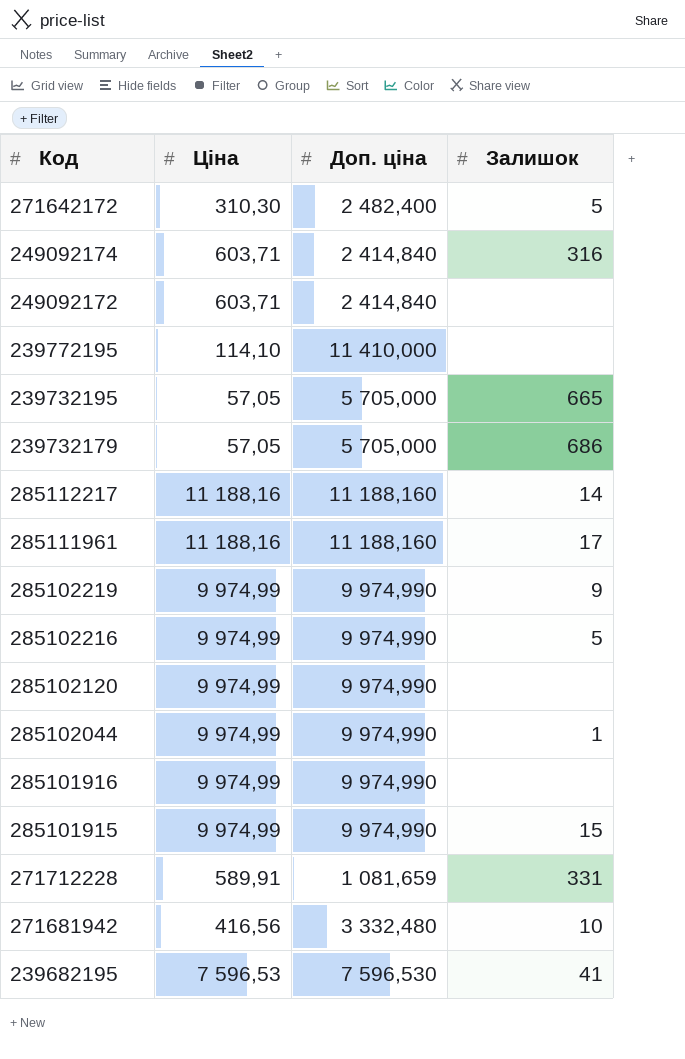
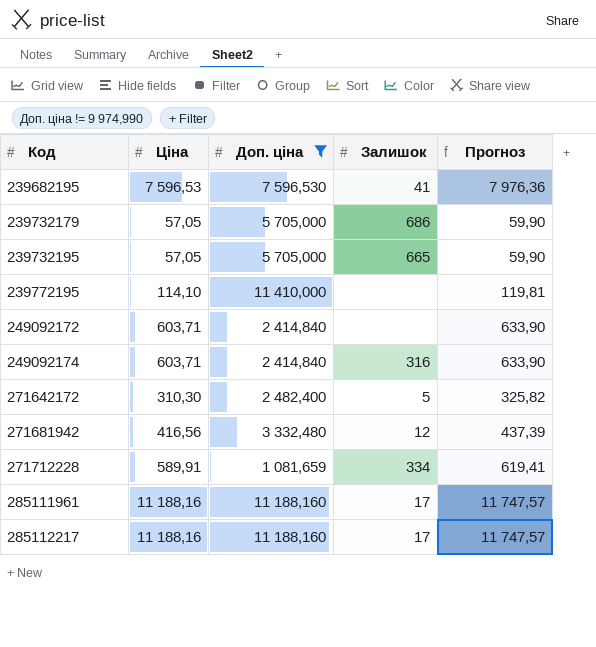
filter: none -> Доп. ціна != 9 974,990
row order: none -> Код ascending
column Прогноз | formula: none -> [Ціна] * 1,05
271681942 | Залишок: 10 -> 12
271712228 | Залишок: 331 -> 334
285112217 | Залишок: 14 -> 17

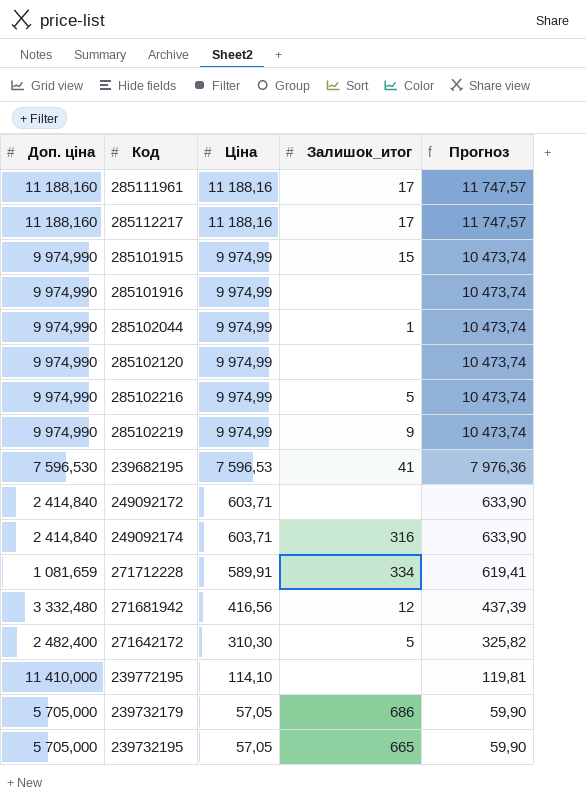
filter: Доп. ціна != 9 974,990 -> none
row order: Код ascending -> Ціна descending
column Доп. ціна | position: 3 -> 1
column name: Залишок -> Залишок_итог

